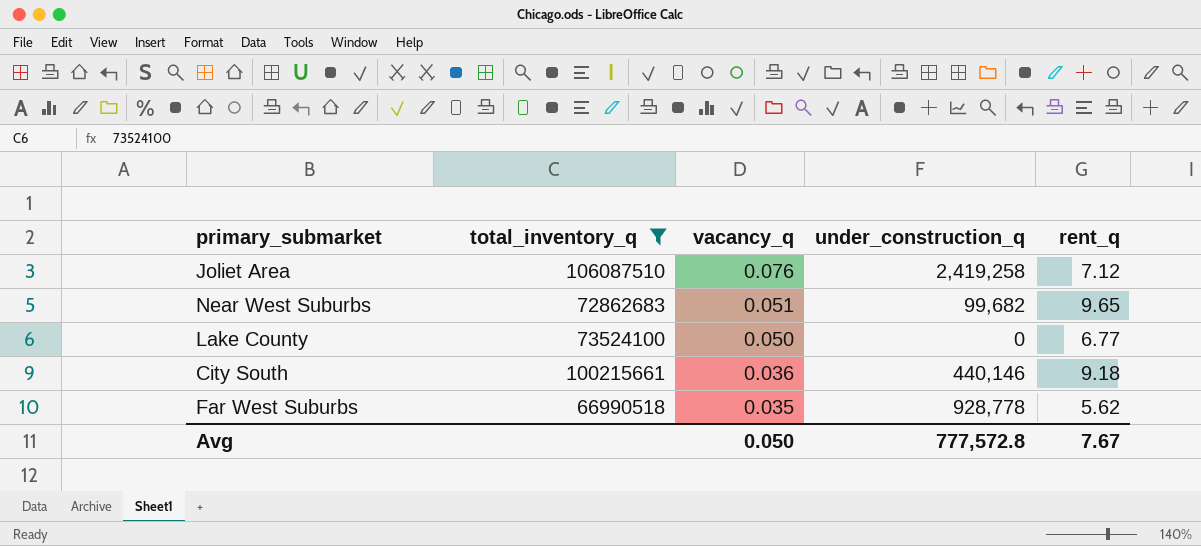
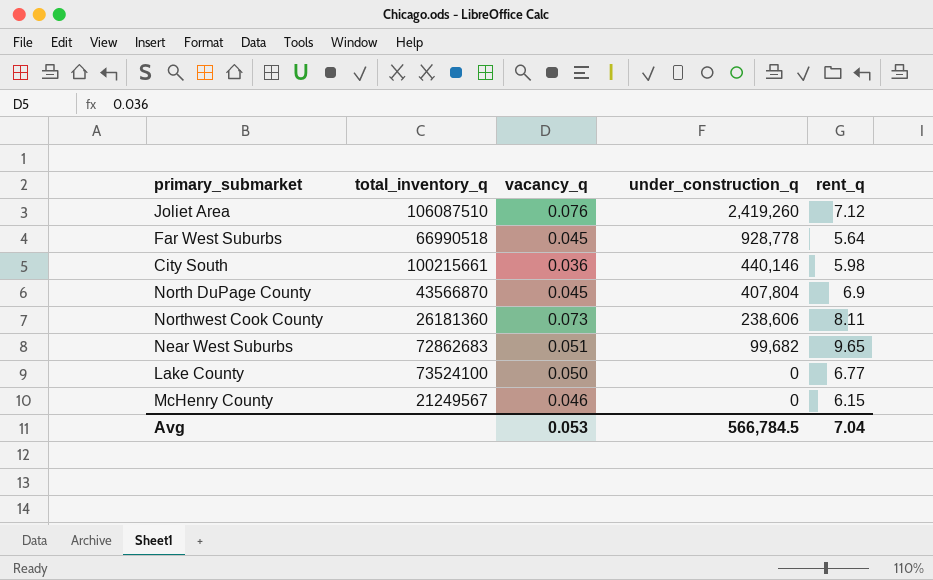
filter: total_inventory_q >= 66990518 -> none
row order: vacancy_q descending -> under_construction_q descending
Joliet Area | under_construction_q: 2,419,258 -> 2,419,260
Far West Suburbs | vacancy_q: 0.035 -> 0.045
Far West Suburbs | rent_q: 5.62 -> 5.64
City South | rent_q: 9.18 -> 5.98
Avg | vacancy_q: 0.050 -> 0.053
Avg | under_construction_q: 777,572.8 -> 566,784.5
Avg | rent_q: 7.67 -> 7.04

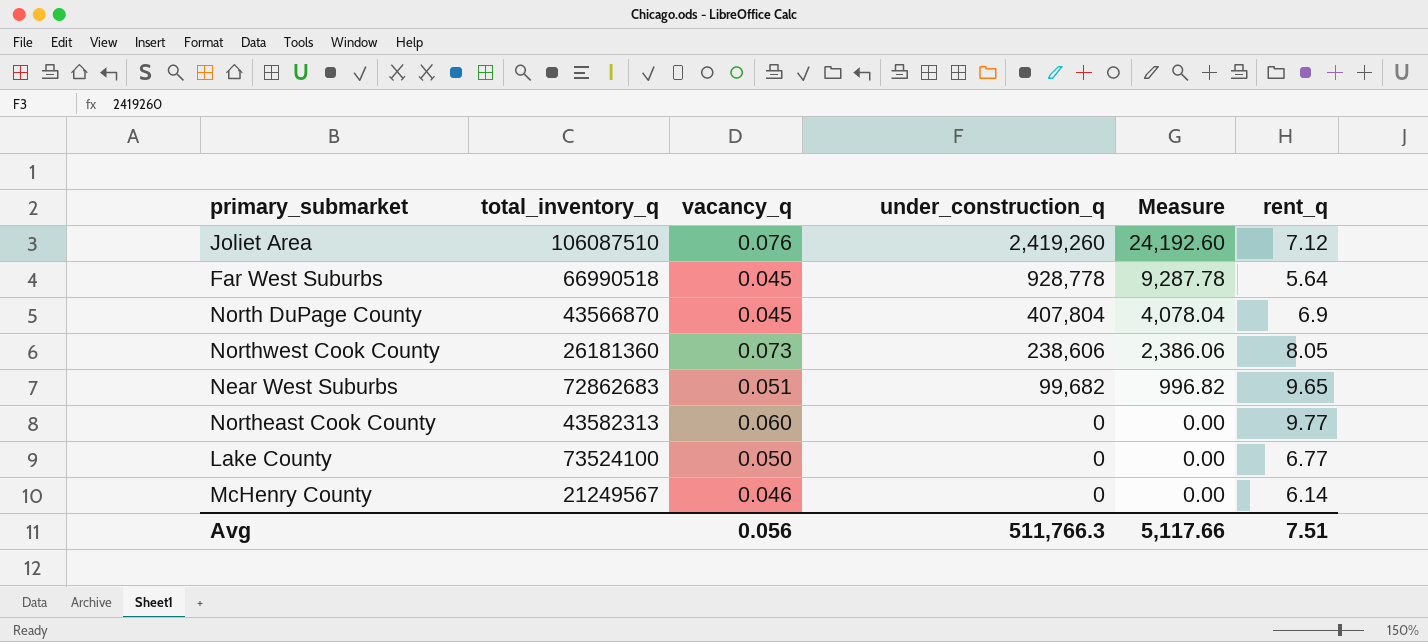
column Measure | formula: none -> [under_construction_q] * 0.01
row City South: 100215661 | 0.036 | 440,146 | 5.98 -> none
Northwest Cook County | rent_q: 8.11 -> 8.05
row Northeast Cook County: none -> 43582313 | 0.060 | 0 | 0.00 | 9.77
McHenry County | rent_q: 6.15 -> 6.14
Avg | vacancy_q: 0.053 -> 0.056
Avg | under_construction_q: 566,784.5 -> 511,766.3
Avg | rent_q: 7.04 -> 7.51

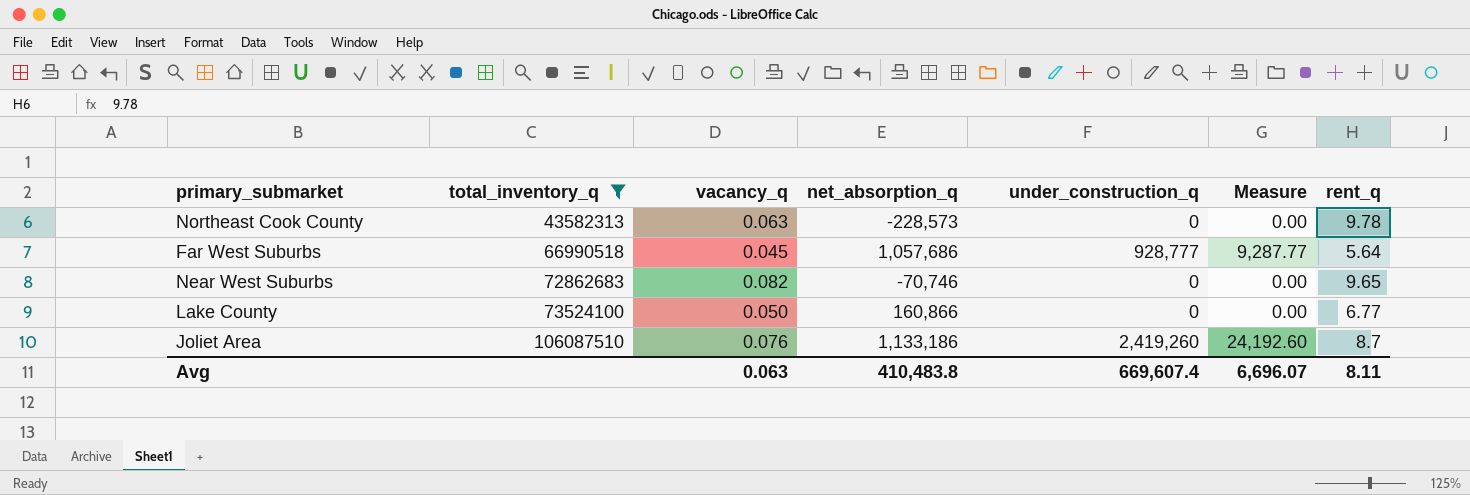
filter: none -> total_inventory_q >= 43582313
row order: under_construction_q descending -> total_inventory_q ascending
column net_absorption_q | position: none -> 4
Northeast Cook County | vacancy_q: 0.060 -> 0.063
Northeast Cook County | rent_q: 9.77 -> 9.78
Far West Suburbs | under_construction_q: 928,778 -> 928,777
Far West Suburbs | Measure: 9,287.78 -> 9,287.77
Near West Suburbs | vacancy_q: 0.051 -> 0.082
Near West Suburbs | under_construction_q: 99,682 -> 0
Near West Suburbs | Measure: 996.82 -> 0.00
Joliet Area | rent_q: 7.12 -> 8.7
Avg | vacancy_q: 0.056 -> 0.063
Avg | under_construction_q: 511,766.3 -> 669,607.4
Avg | Measure: 5,117.66 -> 6,696.07
Avg | rent_q: 7.51 -> 8.11

